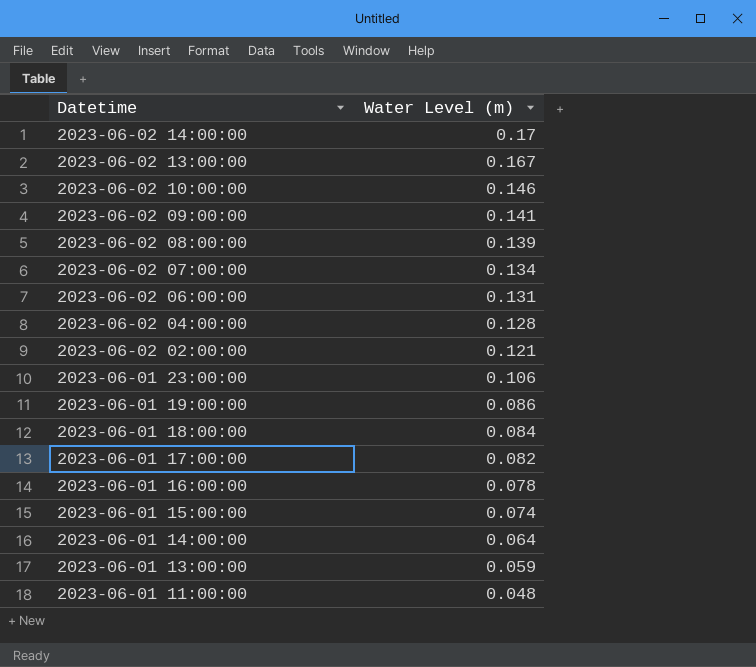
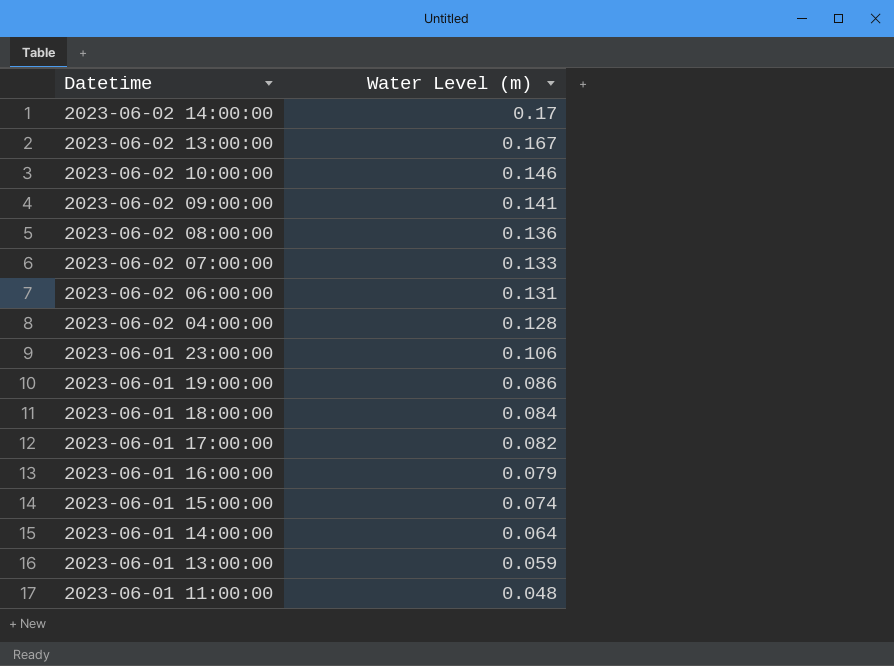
row 2023-06-02 02:00:00: 0.121 -> none
2023-06-02 08:00:00 | Water Level (m): 0.139 -> 0.136
2023-06-02 07:00:00 | Water Level (m): 0.134 -> 0.133
2023-06-01 16:00:00 | Water Level (m): 0.078 -> 0.079

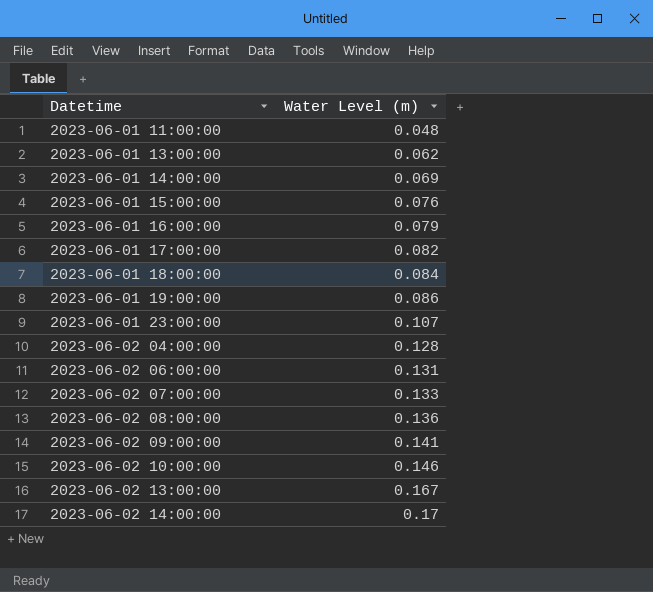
row order: Datetime descending -> Datetime ascending
2023-06-01 13:00:00 | Water Level (m): 0.059 -> 0.062
2023-06-01 14:00:00 | Water Level (m): 0.064 -> 0.069
2023-06-01 15:00:00 | Water Level (m): 0.074 -> 0.076
2023-06-01 23:00:00 | Water Level (m): 0.106 -> 0.107

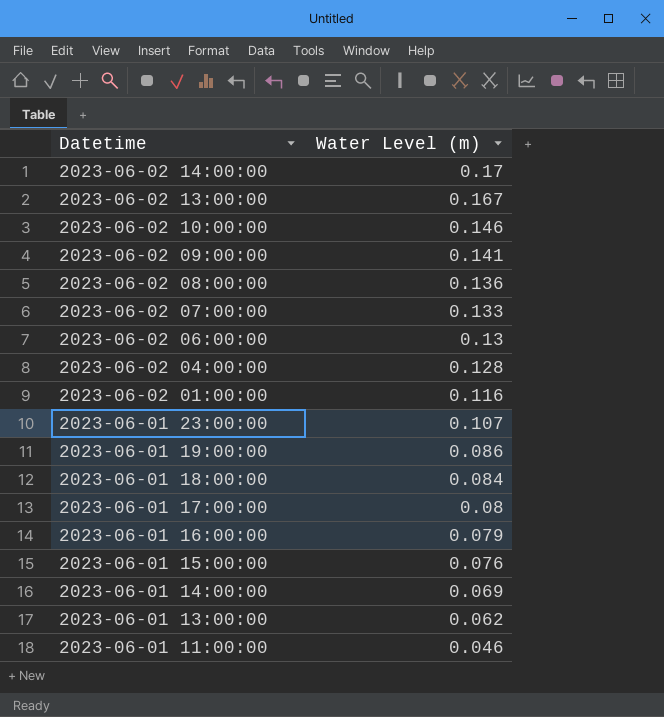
row order: Datetime ascending -> Datetime descending
2023-06-02 06:00:00 | Water Level (m): 0.131 -> 0.13
row 2023-06-02 01:00:00: none -> 0.116
2023-06-01 17:00:00 | Water Level (m): 0.082 -> 0.08
2023-06-01 11:00:00 | Water Level (m): 0.048 -> 0.046

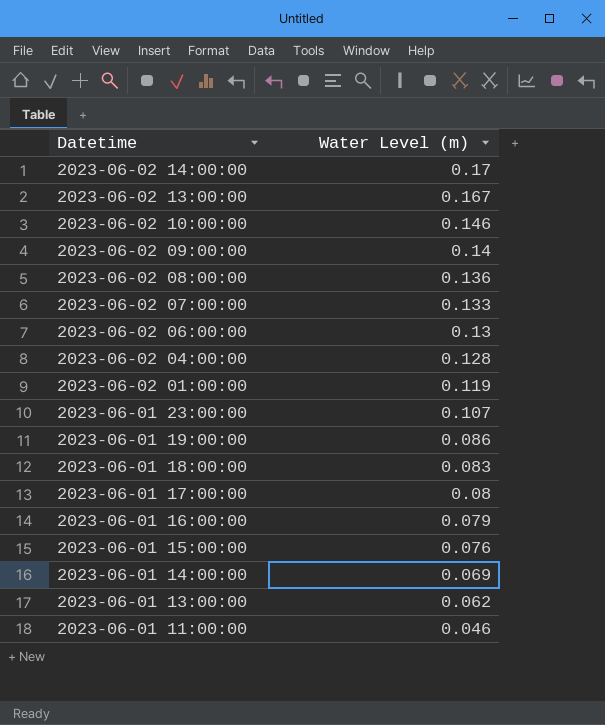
2023-06-02 09:00:00 | Water Level (m): 0.141 -> 0.14
2023-06-02 01:00:00 | Water Level (m): 0.116 -> 0.119
2023-06-01 18:00:00 | Water Level (m): 0.084 -> 0.083

